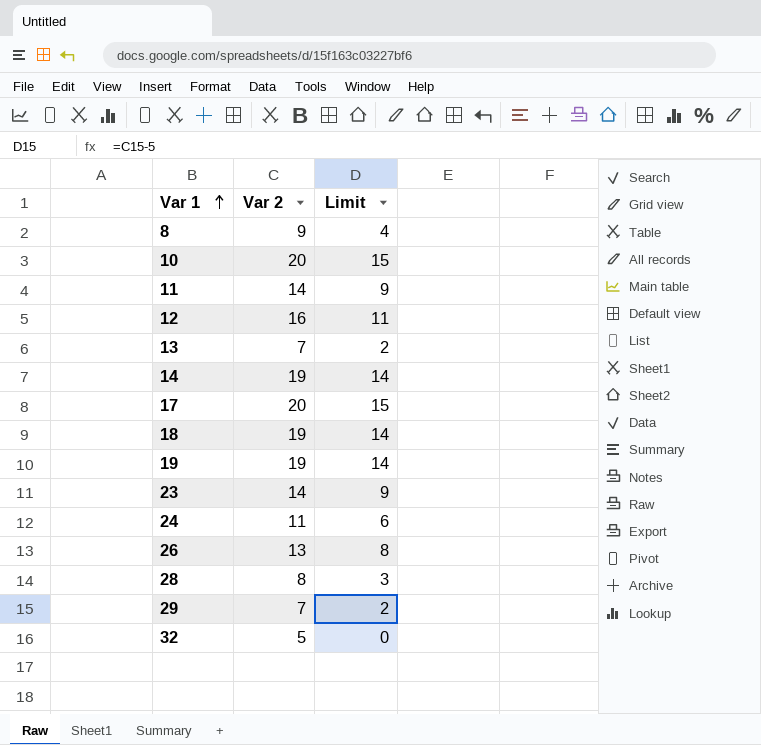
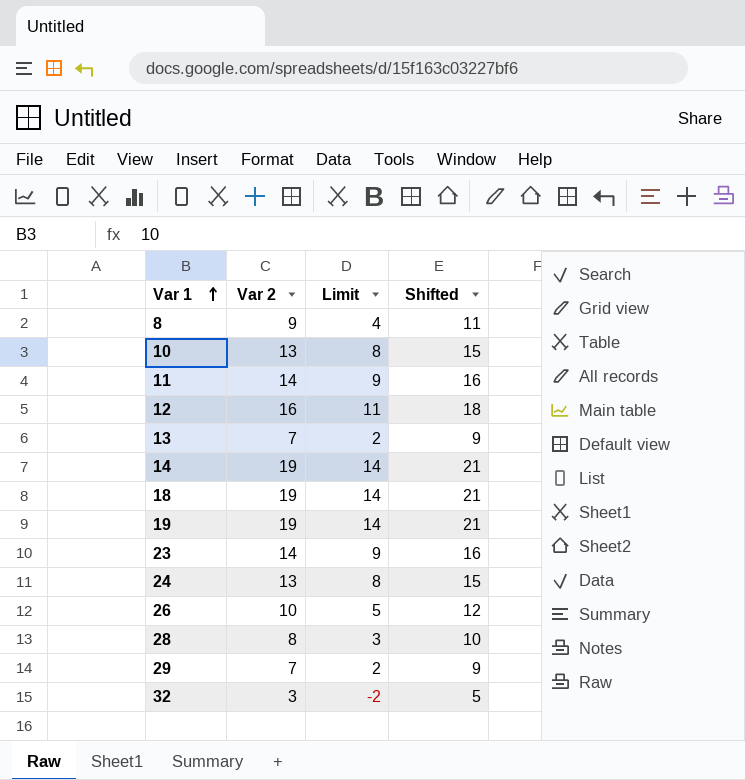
column Shifted | formula: none -> [Var 2] + 2
row 17: 20 | 15 -> none
10 | Var 2: 20 -> 13
10 | Limit: 15 -> 8
24 | Var 2: 11 -> 13
24 | Limit: 6 -> 8
26 | Var 2: 13 -> 10
26 | Limit: 8 -> 5
32 | Var 2: 5 -> 3
32 | Limit: 0 -> -2

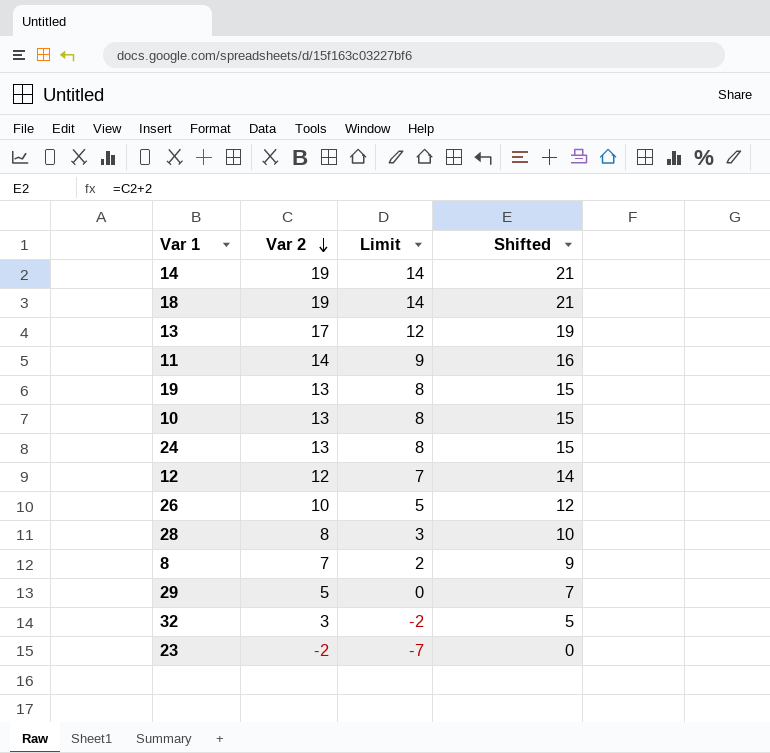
row order: Var 1 ascending -> Var 2 descending
13 | Var 2: 7 -> 17
13 | Limit: 2 -> 12
13 | Shifted: 9 -> 19
19 | Var 2: 19 -> 13
19 | Limit: 14 -> 8
19 | Shifted: 21 -> 15
12 | Var 2: 16 -> 12
12 | Limit: 11 -> 7
12 | Shifted: 18 -> 14
8 | Var 2: 9 -> 7
8 | Limit: 4 -> 2
8 | Shifted: 11 -> 9
29 | Var 2: 7 -> 5
29 | Limit: 2 -> 0
29 | Shifted: 9 -> 7
23 | Var 2: 14 -> -2
23 | Limit: 9 -> -7
23 | Shifted: 16 -> 0

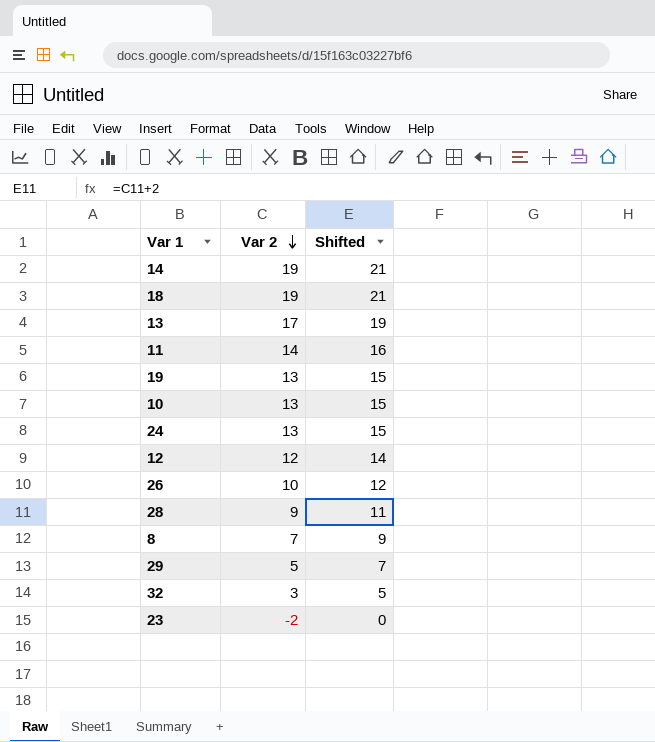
column Limit | formula: [Var 2] - 5 -> none
28 | Var 2: 8 -> 9
28 | Shifted: 10 -> 11

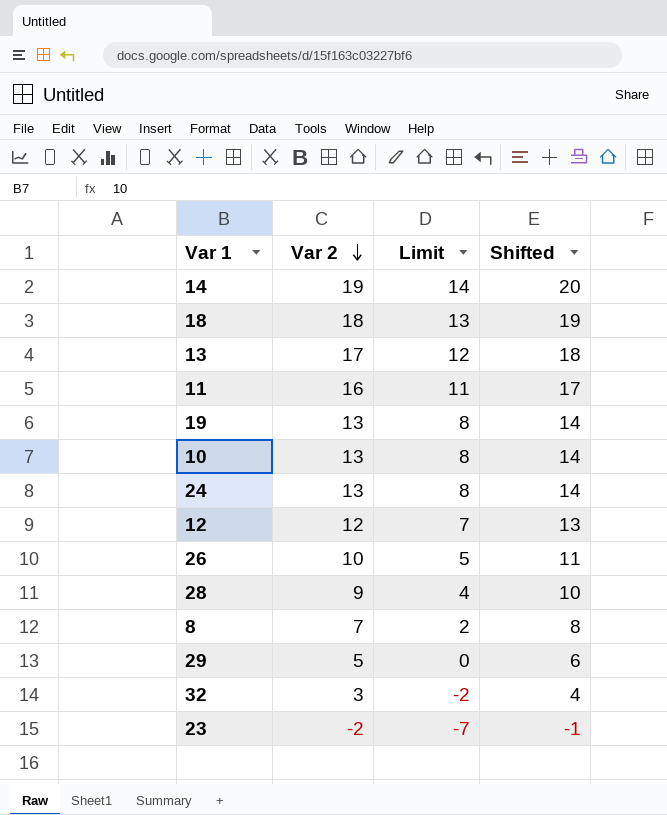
column Limit | formula: none -> [Var 2] - 5
column Shifted | formula: [Var 2] + 2 -> [Var 2] + 1
18 | Var 2: 19 -> 18
11 | Var 2: 14 -> 16

